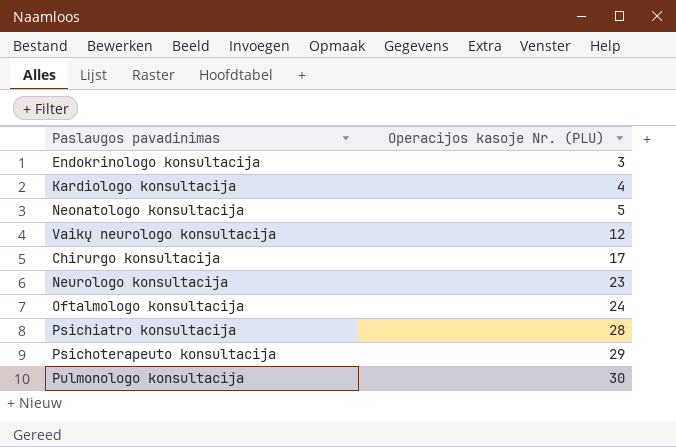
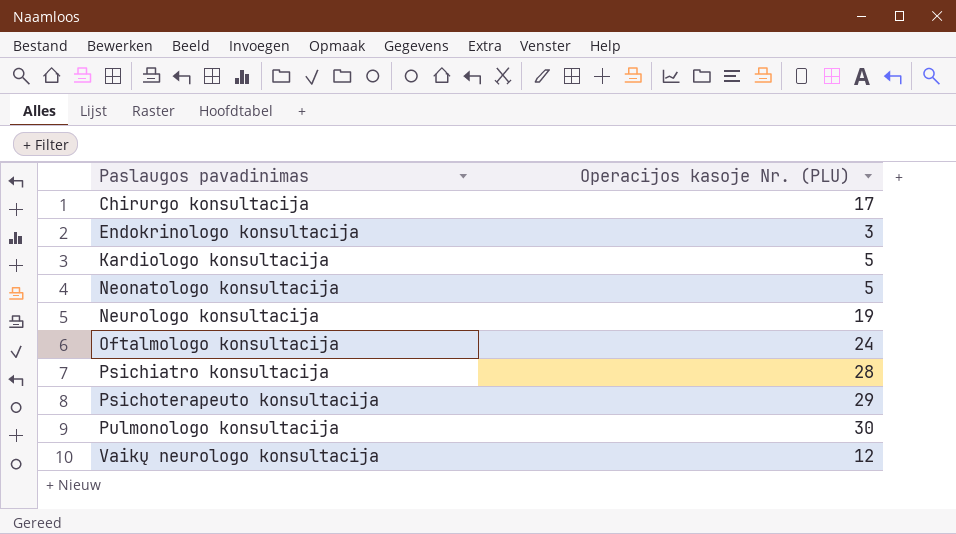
row order: Operacijos kasoje Nr. (PLU) ascending -> Paslaugos pavadinimas ascending
Kardiologo konsultacija | Operacijos kasoje Nr. (PLU): 4 -> 5
Neurologo konsultacija | Operacijos kasoje Nr. (PLU): 23 -> 19

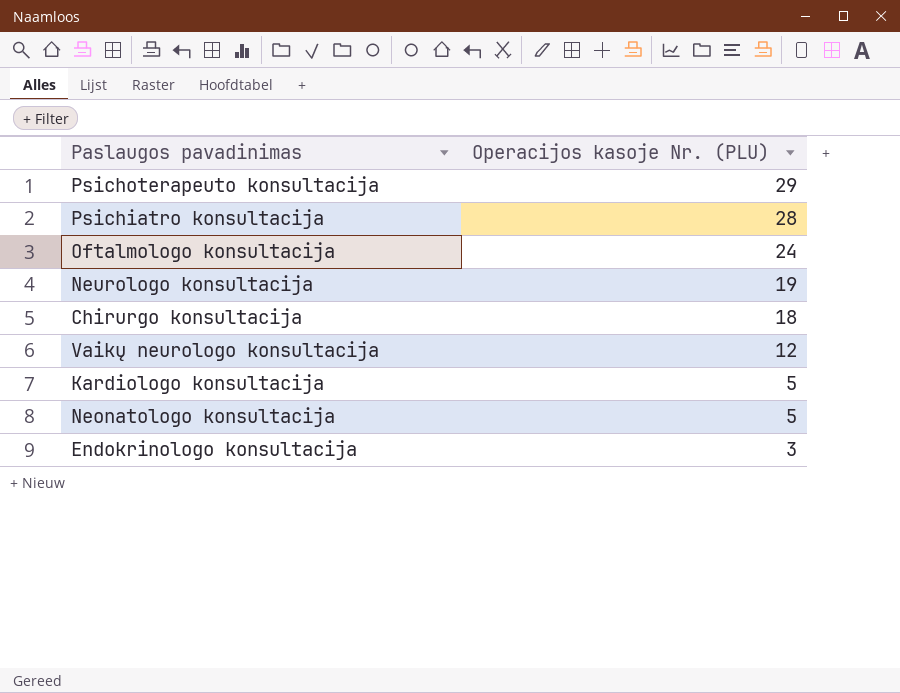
row order: Paslaugos pavadinimas ascending -> Operacijos kasoje Nr. (PLU) descending
row Pulmonologo konsultacija: 30 -> none
Chirurgo konsultacija | Operacijos kasoje Nr. (PLU): 17 -> 18

